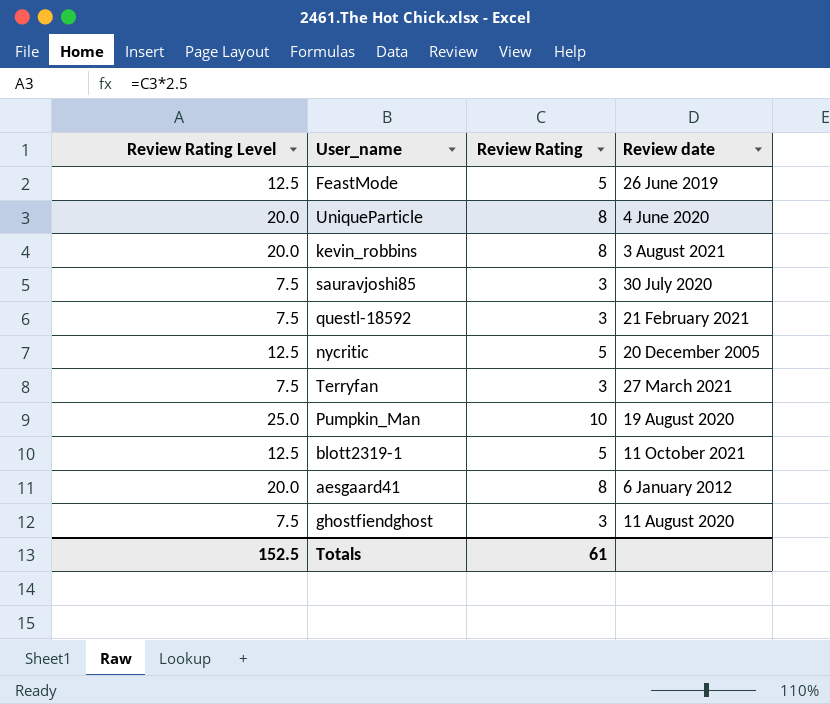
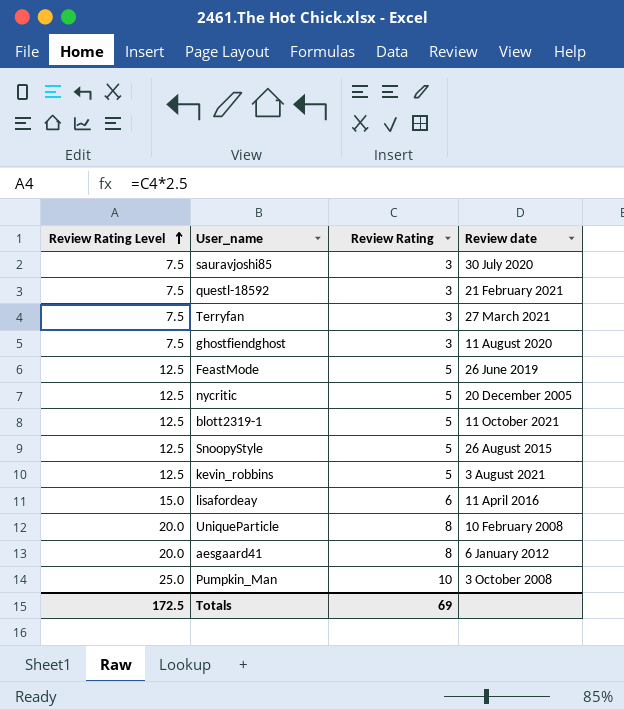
row order: none -> Review Rating Level ascending
row SnoopyStyle: none -> 12.5 | 5 | 26 August 2015
kevin_robbins | Review Rating Level: 20.0 -> 12.5
kevin_robbins | Review Rating: 8 -> 5
row lisafordeay: none -> 15.0 | 6 | 11 April 2016
UniqueParticle | Review date: 4 June 2020 -> 10 February 2008
Pumpkin_Man | Review date: 19 August 2020 -> 3 October 2008
Totals | Review Rating Level: 152.5 -> 172.5
Totals | Review Rating: 61 -> 69

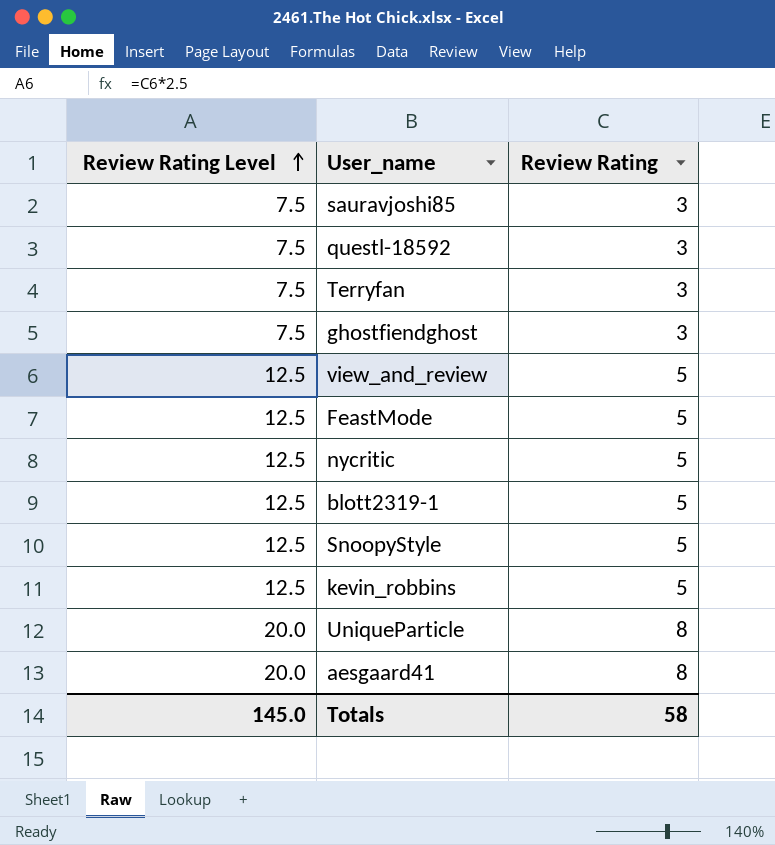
column Review date | position: 4 -> none
row lisafordeay: 15.0 | 6 | 11 April 2016 -> none
row Pumpkin_Man: 25.0 | 10 | 3 October 2008 -> none
row view_and_review: none -> 12.5 | 5
Totals | Review Rating Level: 172.5 -> 145.0
Totals | Review Rating: 69 -> 58

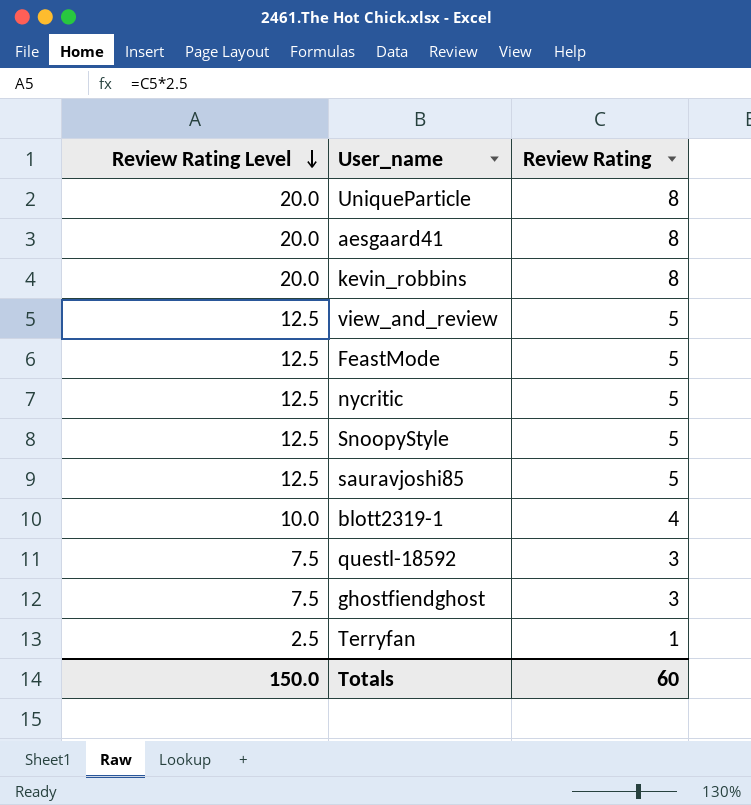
row order: Review Rating Level ascending -> Review Rating Level descending
kevin_robbins | Review Rating Level: 12.5 -> 20.0
kevin_robbins | Review Rating: 5 -> 8
sauravjoshi85 | Review Rating Level: 7.5 -> 12.5
sauravjoshi85 | Review Rating: 3 -> 5
blott2319-1 | Review Rating Level: 12.5 -> 10.0
blott2319-1 | Review Rating: 5 -> 4
Terryfan | Review Rating Level: 7.5 -> 2.5
Terryfan | Review Rating: 3 -> 1
Totals | Review Rating Level: 145.0 -> 150.0
Totals | Review Rating: 58 -> 60

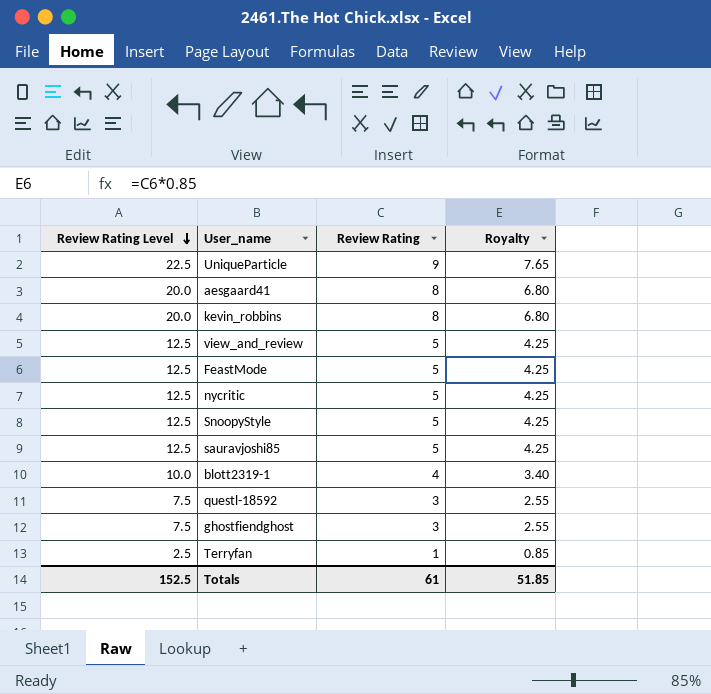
column Royalty | formula: none -> [Review Rating] * 0.85
UniqueParticle | Review Rating Level: 20.0 -> 22.5
UniqueParticle | Review Rating: 8 -> 9
Totals | Review Rating Level: 150.0 -> 152.5
Totals | Review Rating: 60 -> 61

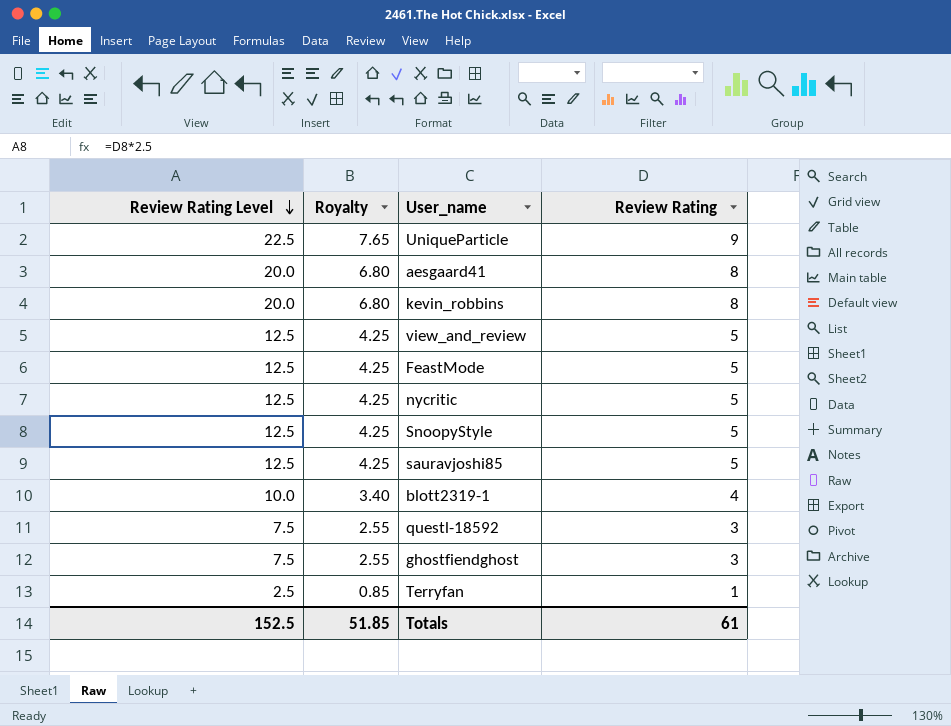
column Royalty | position: 4 -> 2

